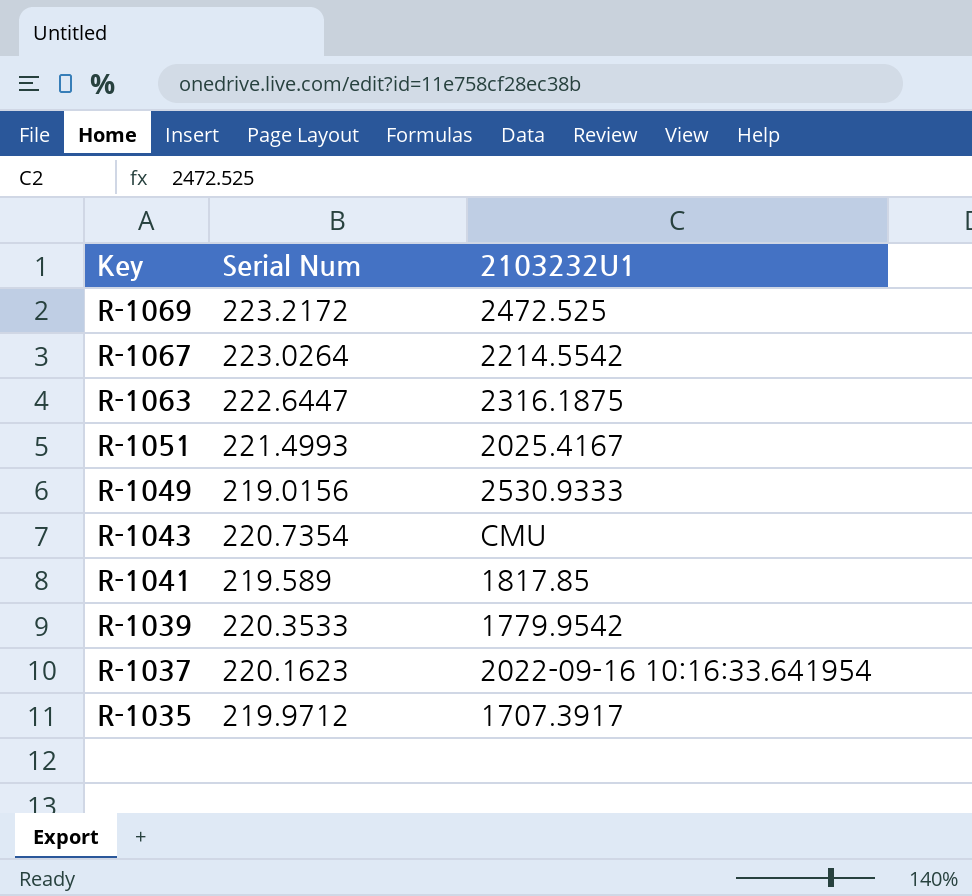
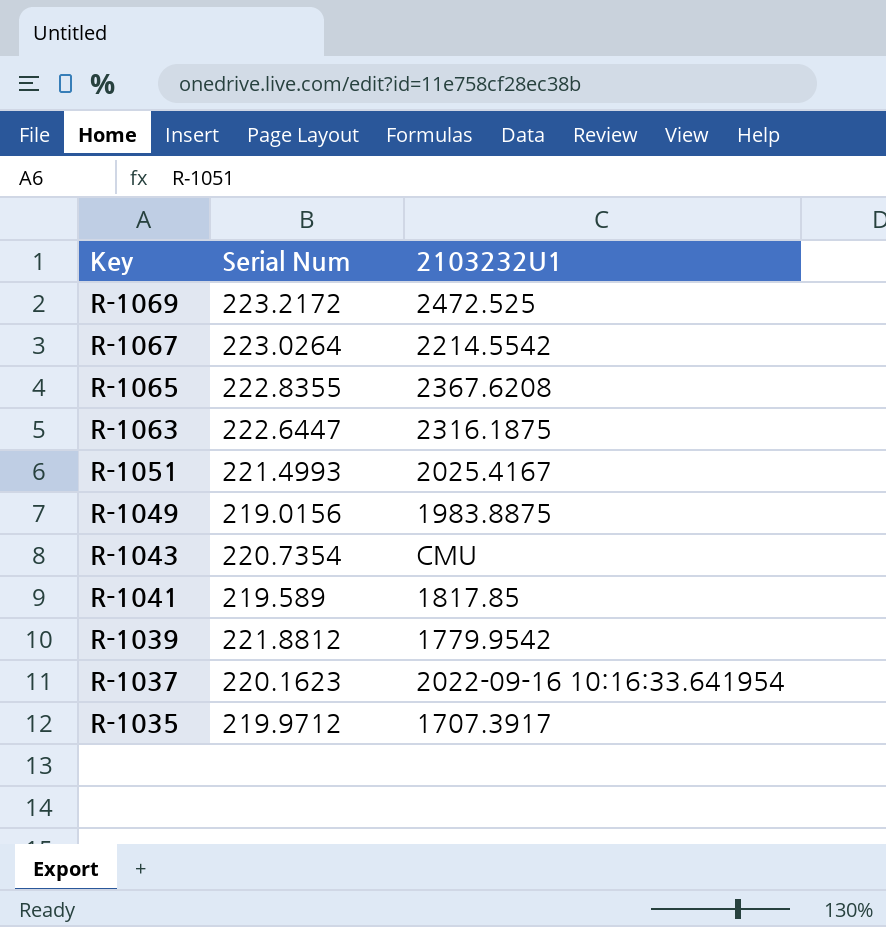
row R-1065: none -> 222.8355 | 2367.6208
R-1049 | 2103232U1: 2530.9333 -> 1983.8875
R-1039 | Serial Num: 220.3533 -> 221.8812

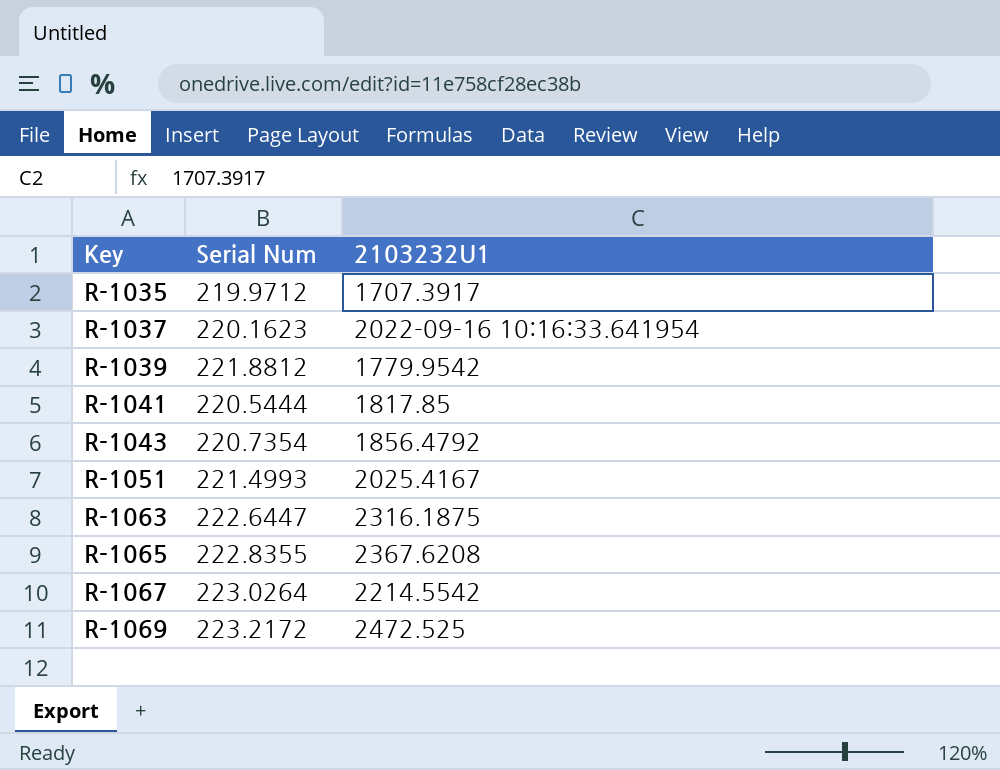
row order: Key descending -> Key ascending
row R-1049: 219.0156 | 1983.8875 -> none
R-1041 | Serial Num: 219.589 -> 220.5444
R-1043 | 2103232U1: CMU -> 1856.4792

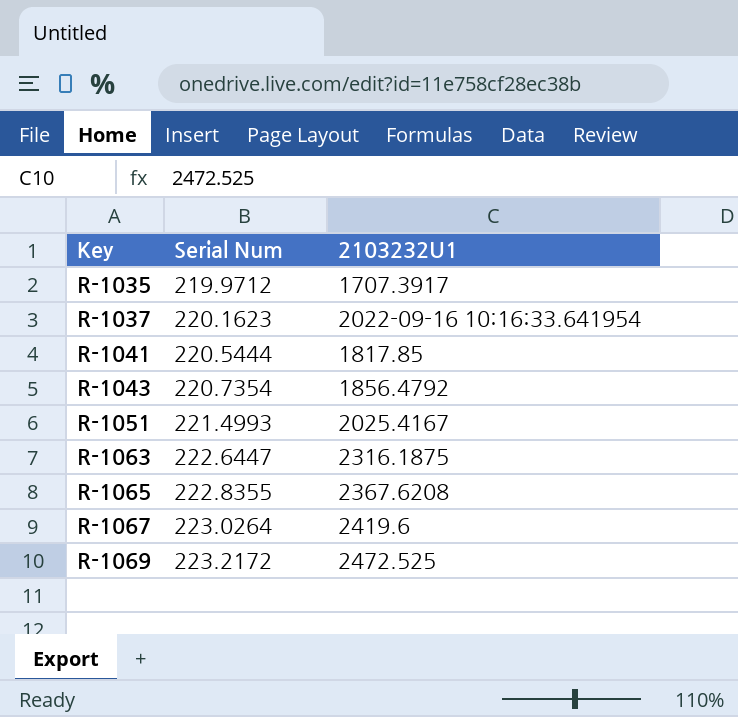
row R-1039: 221.8812 | 1779.9542 -> none
R-1067 | 2103232U1: 2214.5542 -> 2419.6

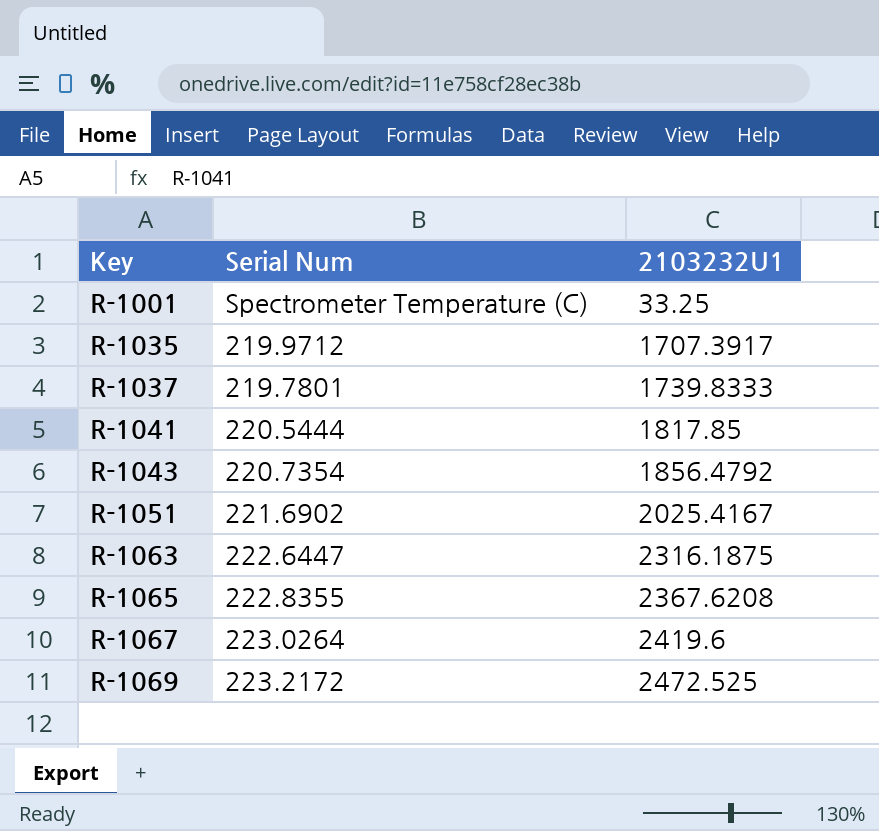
row R-1001: none -> Spectrometer Temperature (C) | 33.25
R-1037 | Serial Num: 220.1623 -> 219.7801
R-1037 | 2103232U1: 2022-09-16 10:16:33.641954 -> 1739.8333
R-1051 | Serial Num: 221.4993 -> 221.6902

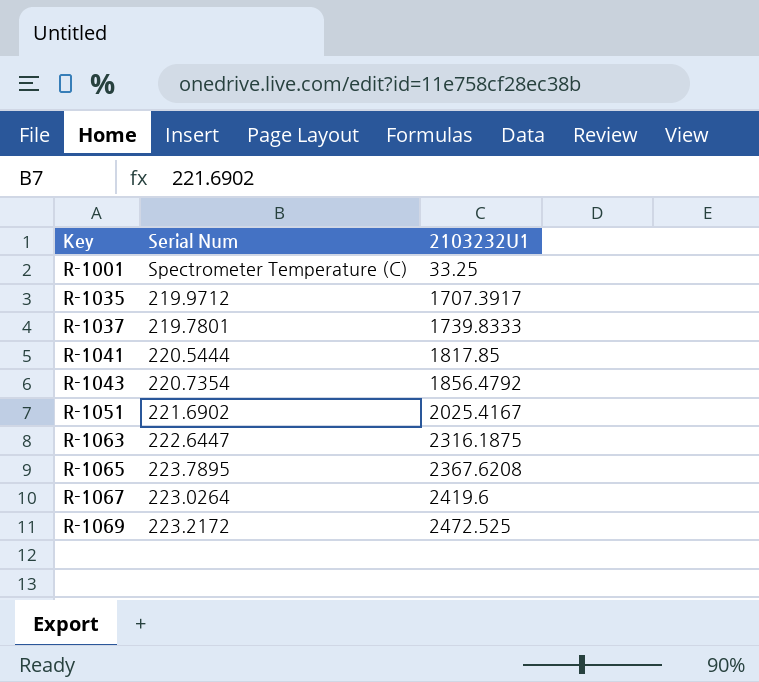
R-1065 | Serial Num: 222.8355 -> 223.7895

